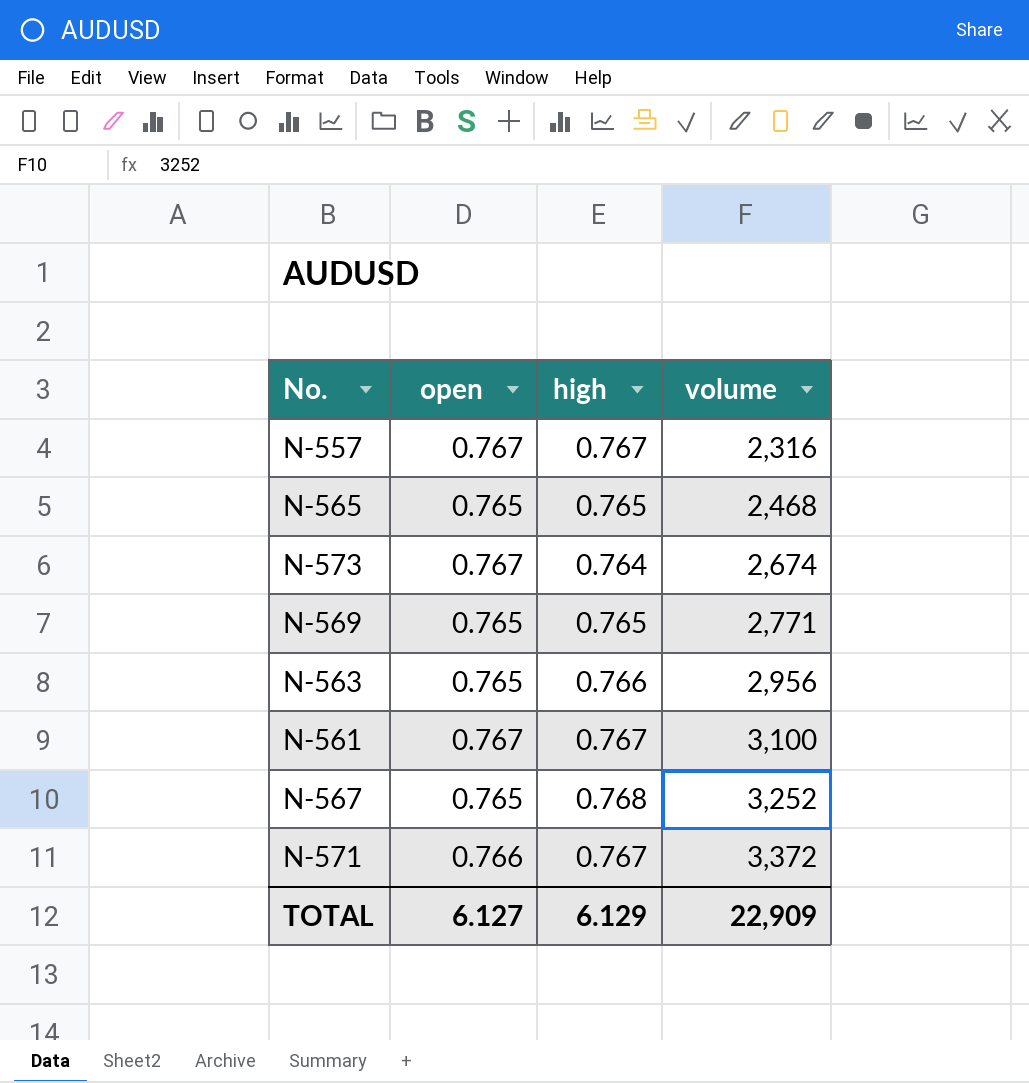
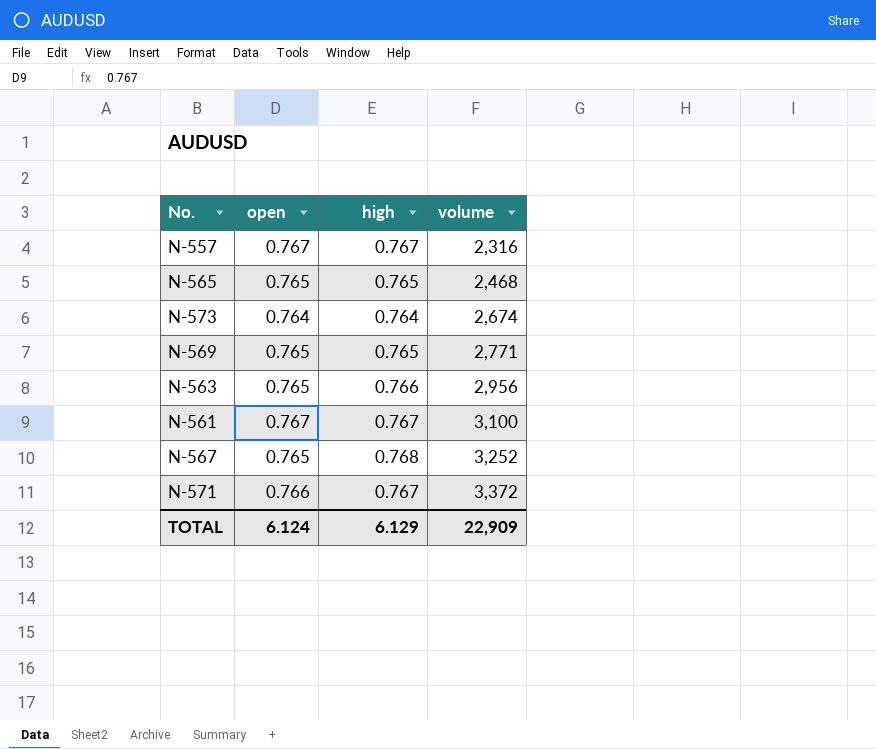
N-573 | open: 0.767 -> 0.764
TOTAL | open: 6.127 -> 6.124

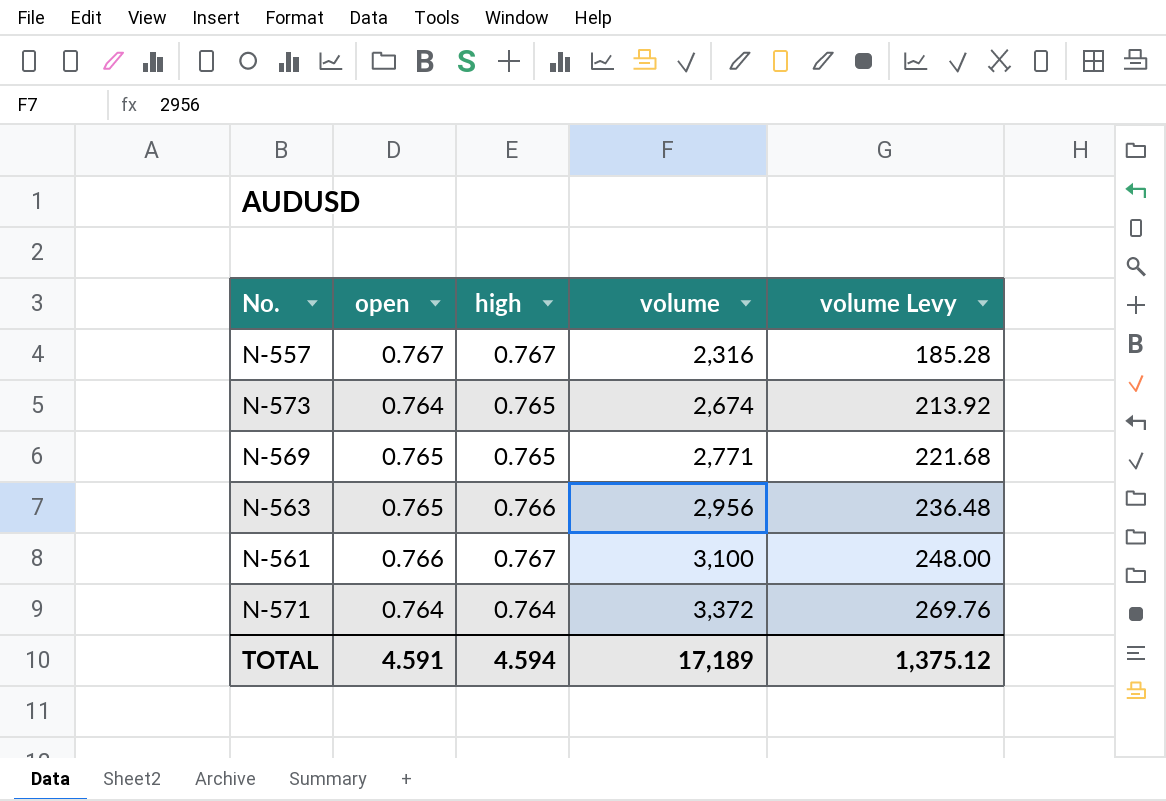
column volume Levy | formula: none -> [volume] * 0.08
row N-565: 0.765 | 0.765 | 2,468 -> none
row N-567: 0.765 | 0.768 | 3,252 -> none
N-573 | high: 0.764 -> 0.765
N-561 | open: 0.767 -> 0.766
N-571 | open: 0.766 -> 0.764
N-571 | high: 0.767 -> 0.764
TOTAL | open: 6.124 -> 4.591
TOTAL | high: 6.129 -> 4.594
TOTAL | volume: 22,909 -> 17,189

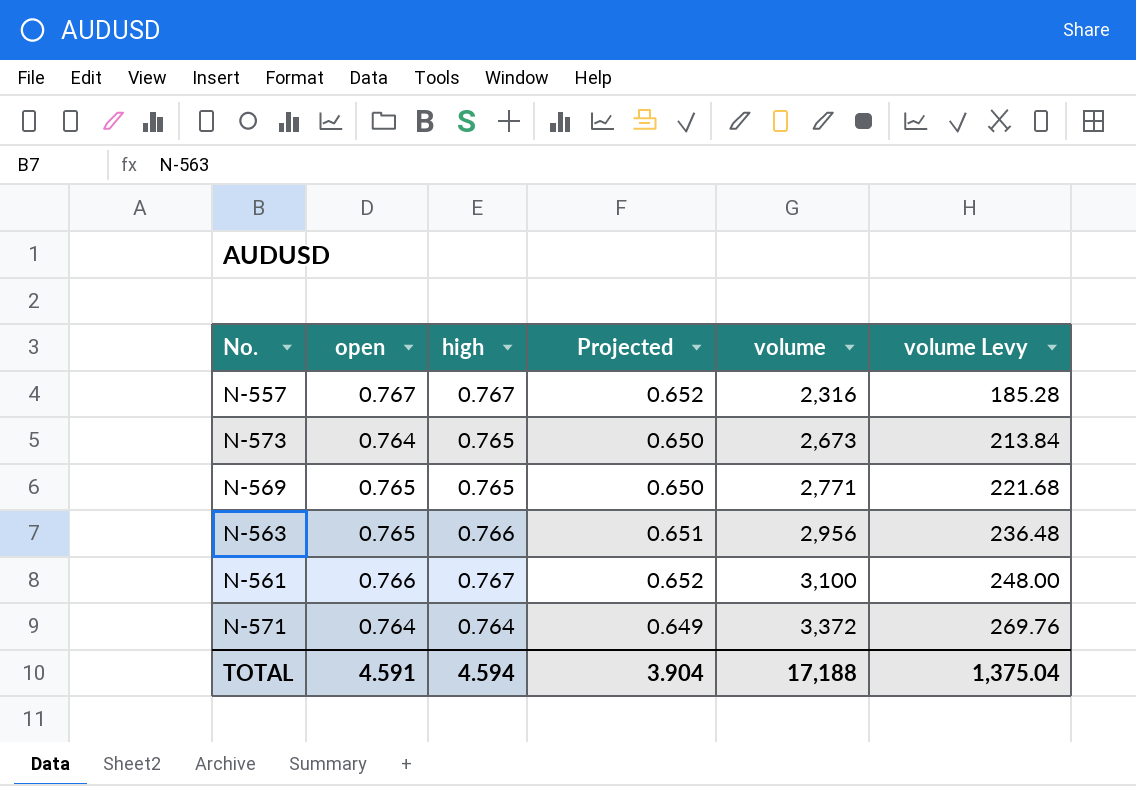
column Projected | formula: none -> [high] * 0.85
N-573 | volume: 2,674 -> 2,673
N-573 | volume Levy: 213.92 -> 213.84
TOTAL | volume: 17,189 -> 17,188
TOTAL | volume Levy: 1,375.12 -> 1,375.04

